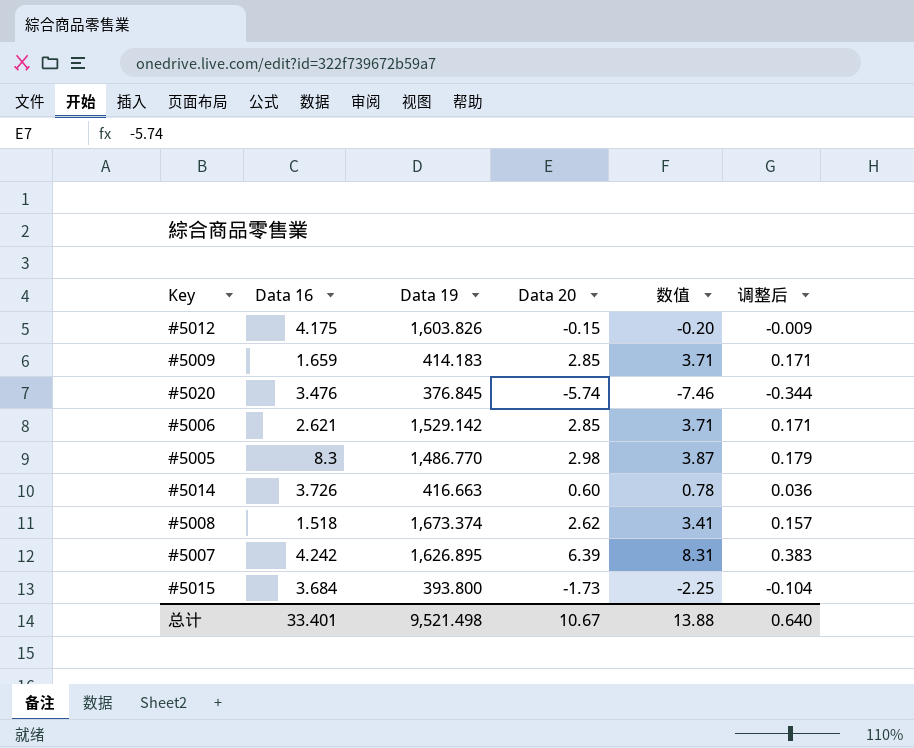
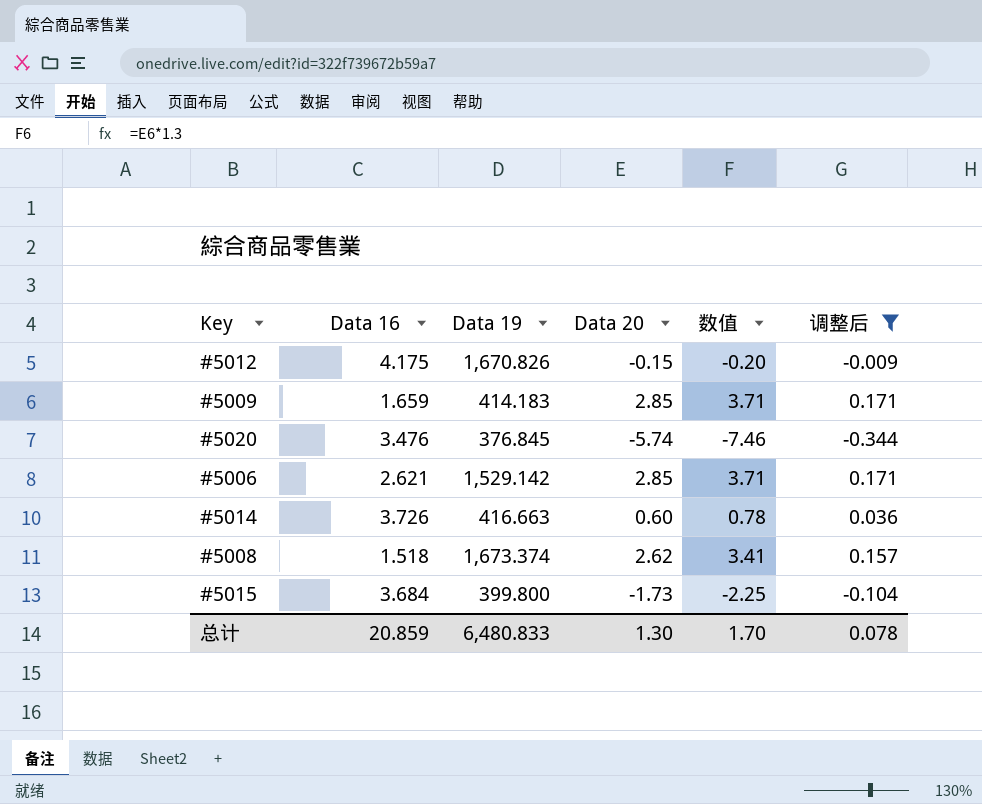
filter: none -> 调整后 <= 0.171
#5012 | Data 19: 1,603.826 -> 1,670.826
#5015 | Data 19: 393.800 -> 399.800
总计 | Data 16: 33.401 -> 20.859
总计 | Data 19: 9,521.498 -> 6,480.833
总计 | Data 20: 10.67 -> 1.30
总计 | 数值: 13.88 -> 1.70
总计 | 调整后: 0.640 -> 0.078

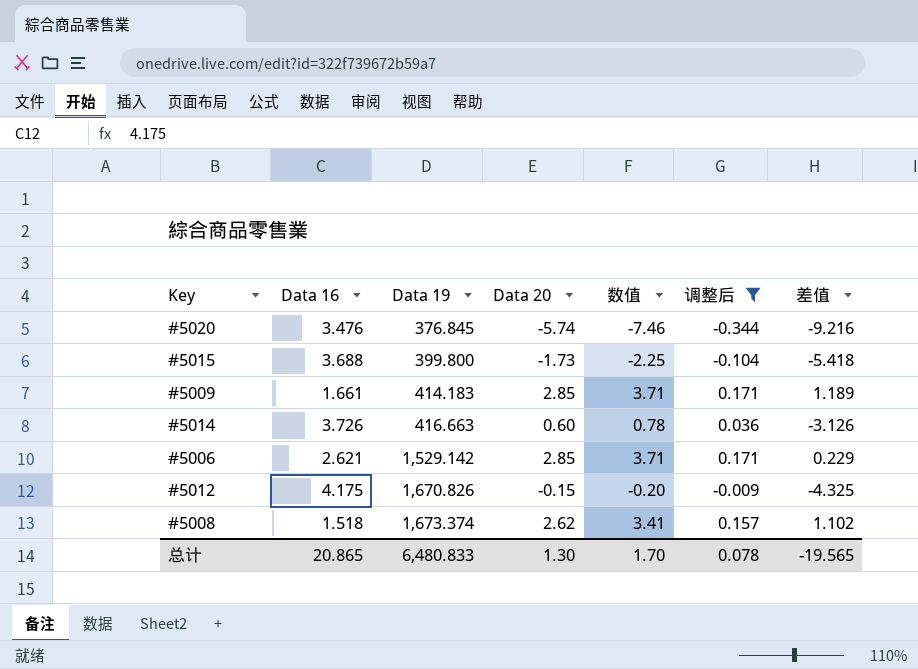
row order: none -> Data 19 ascending
column 差值 | formula: none -> [Data 20] - [Data 16]
#5015 | Data 16: 3.684 -> 3.688
#5009 | Data 16: 1.659 -> 1.661
总计 | Data 16: 20.859 -> 20.865

